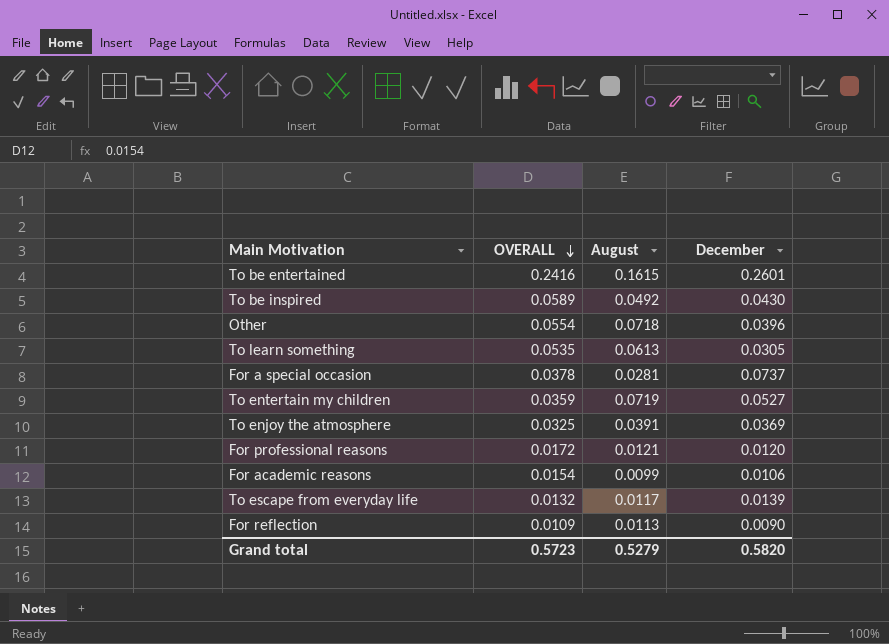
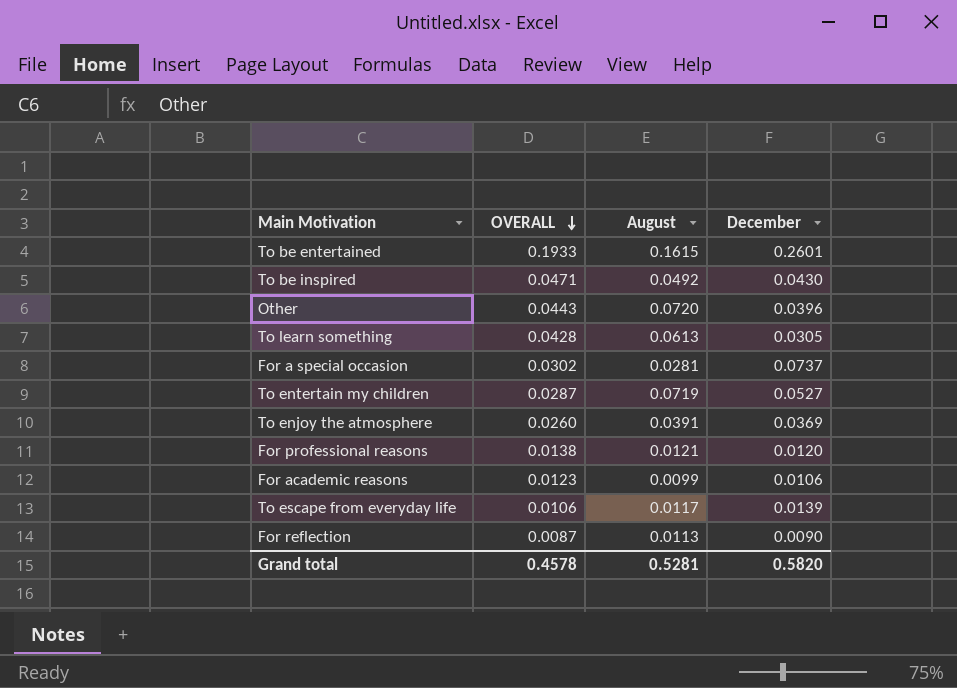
To be entertained | OVERALL: 0.2416 -> 0.1933
To be inspired | OVERALL: 0.0589 -> 0.0471
Other | OVERALL: 0.0554 -> 0.0443
Other | August: 0.0718 -> 0.0720
To learn something | OVERALL: 0.0535 -> 0.0428
For a special occasion | OVERALL: 0.0378 -> 0.0302
To entertain my children | OVERALL: 0.0359 -> 0.0287
To enjoy the atmosphere | OVERALL: 0.0325 -> 0.0260
For professional reasons | OVERALL: 0.0172 -> 0.0138
For academic reasons | OVERALL: 0.0154 -> 0.0123
To escape from everyday life | OVERALL: 0.0132 -> 0.0106
For reflection | OVERALL: 0.0109 -> 0.0087
Grand total | OVERALL: 0.5723 -> 0.4578
Grand total | August: 0.5279 -> 0.5281

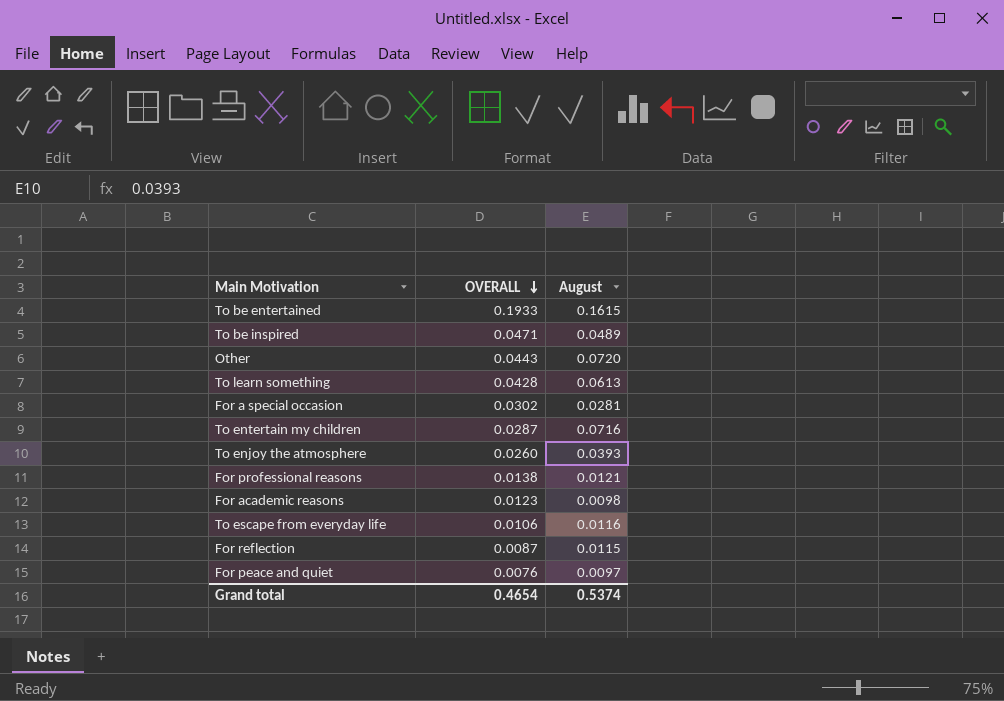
column December | position: 4 -> none
To be inspired | August: 0.0492 -> 0.0489
To entertain my children | August: 0.0719 -> 0.0716
To enjoy the atmosphere | August: 0.0391 -> 0.0393
For academic reasons | August: 0.0099 -> 0.0098
To escape from everyday life | August: 0.0117 -> 0.0116
For reflection | August: 0.0113 -> 0.0115
row For peace and quiet: none -> 0.0076 | 0.0097
Grand total | OVERALL: 0.4578 -> 0.4654
Grand total | August: 0.5281 -> 0.5374

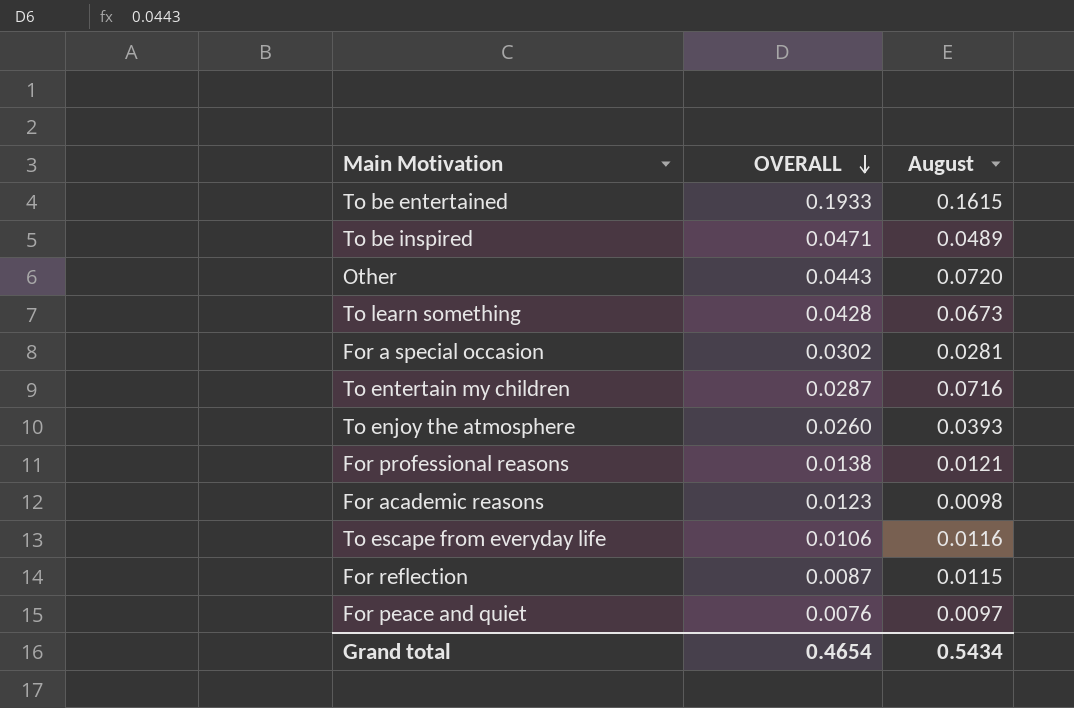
To learn something | August: 0.0613 -> 0.0673
Grand total | August: 0.5374 -> 0.5434

